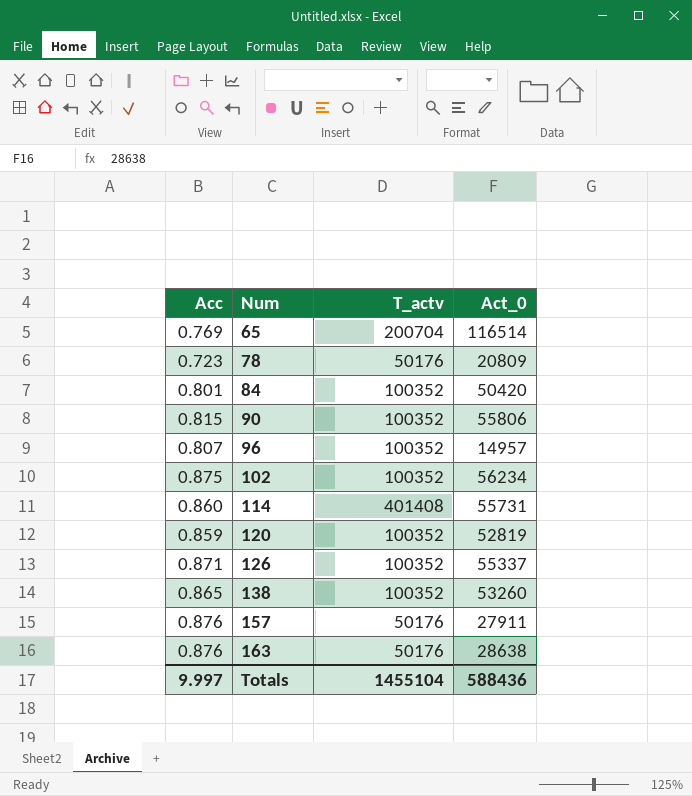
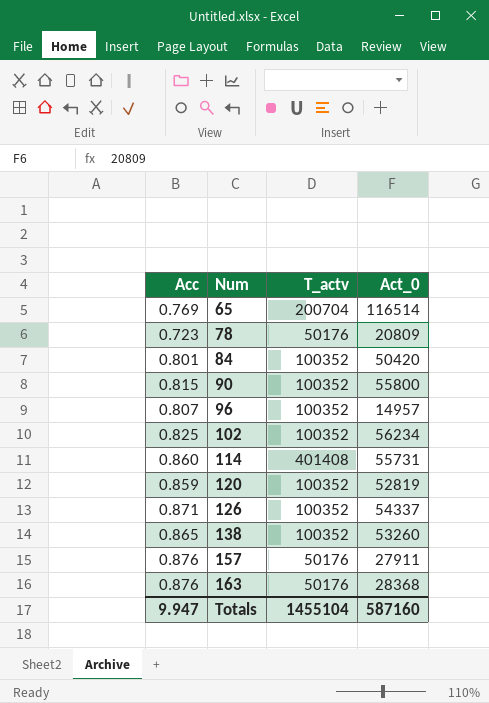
90 | Act_0: 55806 -> 55800
102 | Acc: 0.875 -> 0.825
126 | Act_0: 55337 -> 54337
163 | Act_0: 28638 -> 28368
Totals | Acc: 9.997 -> 9.947
Totals | Act_0: 588436 -> 587160

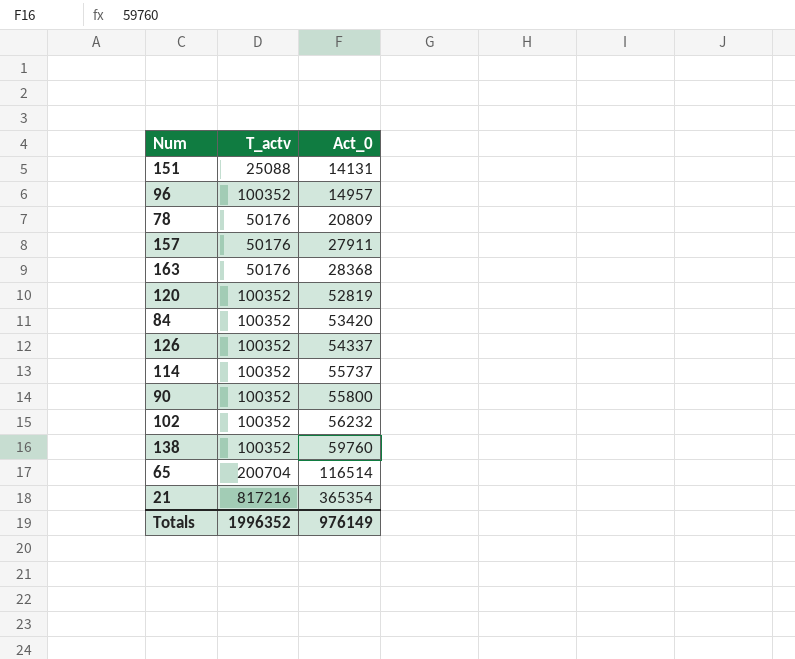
row order: Num ascending -> Act_0 ascending
column Acc | position: 1 -> none
row 151: none -> 25088 | 14131
84 | Act_0: 50420 -> 53420
114 | T_actv: 401408 -> 100352
114 | Act_0: 55731 -> 55737
102 | Act_0: 56234 -> 56232
138 | Act_0: 53260 -> 59760
row 21: none -> 817216 | 365354
Totals | T_actv: 1455104 -> 1996352
Totals | Act_0: 587160 -> 976149

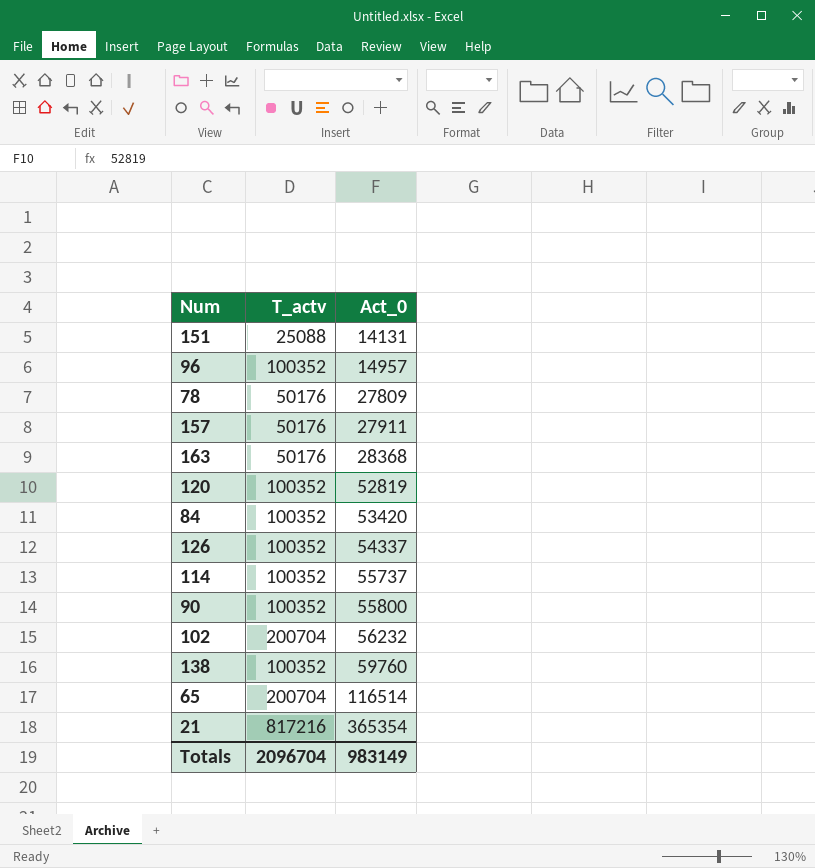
78 | Act_0: 20809 -> 27809
102 | T_actv: 100352 -> 200704
Totals | T_actv: 1996352 -> 2096704
Totals | Act_0: 976149 -> 983149

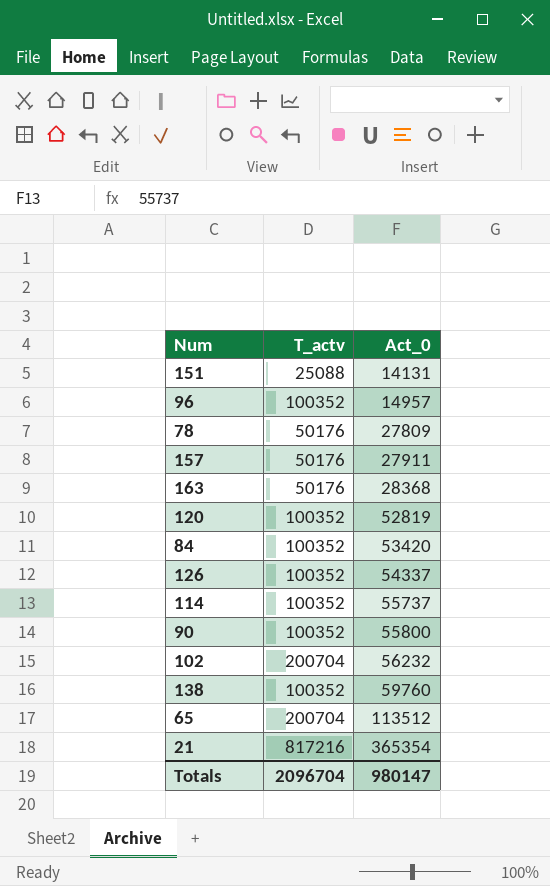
65 | Act_0: 116514 -> 113512
Totals | Act_0: 983149 -> 980147

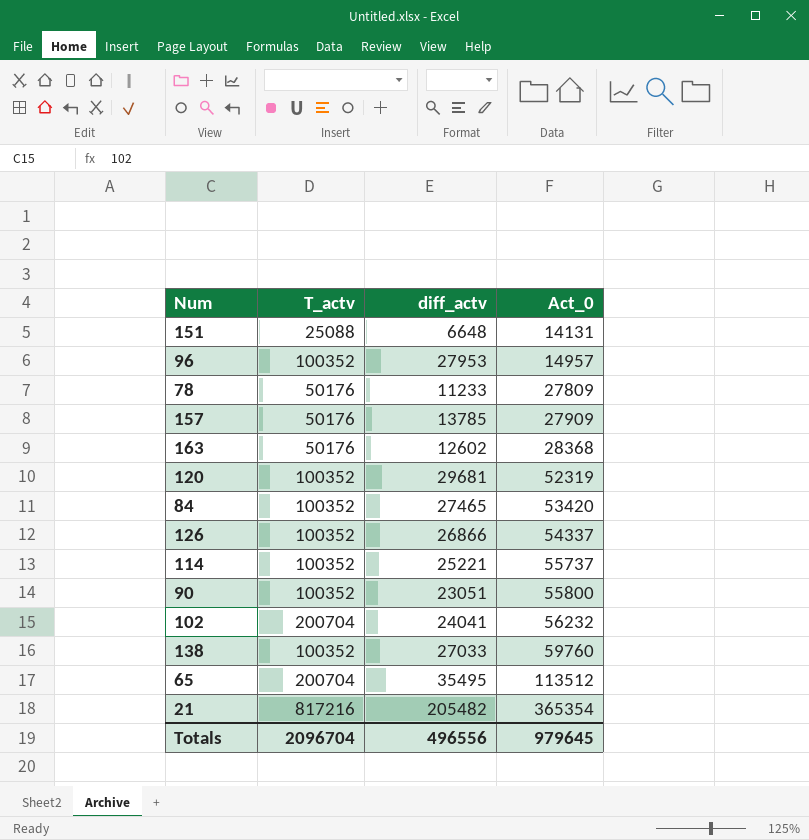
column diff_actv | position: none -> 3
157 | Act_0: 27911 -> 27909
120 | Act_0: 52819 -> 52319
Totals | Act_0: 980147 -> 979645

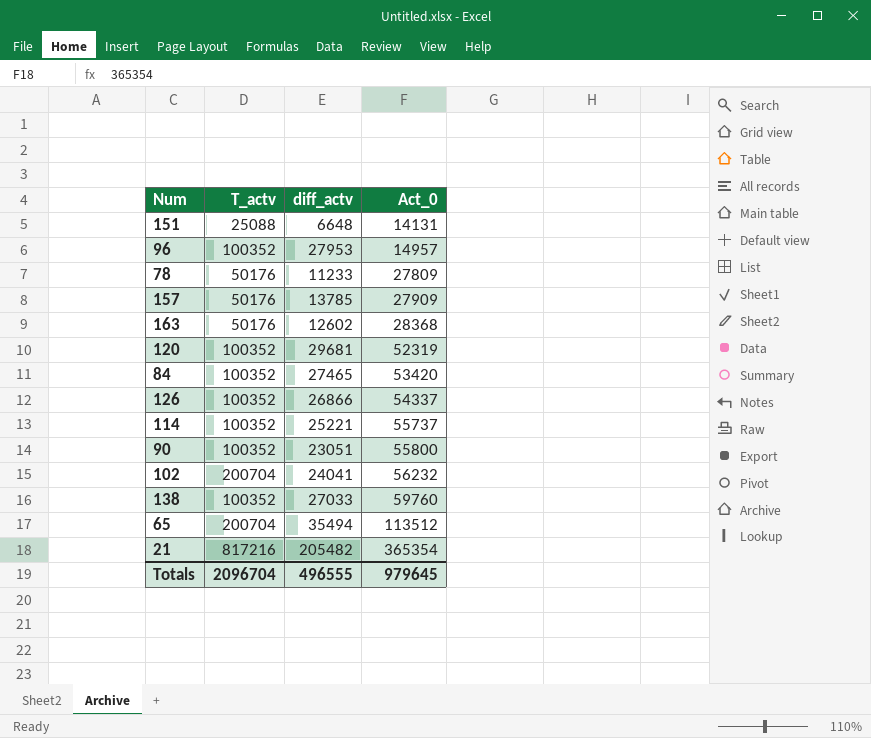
65 | diff_actv: 35495 -> 35494
Totals | diff_actv: 496556 -> 496555

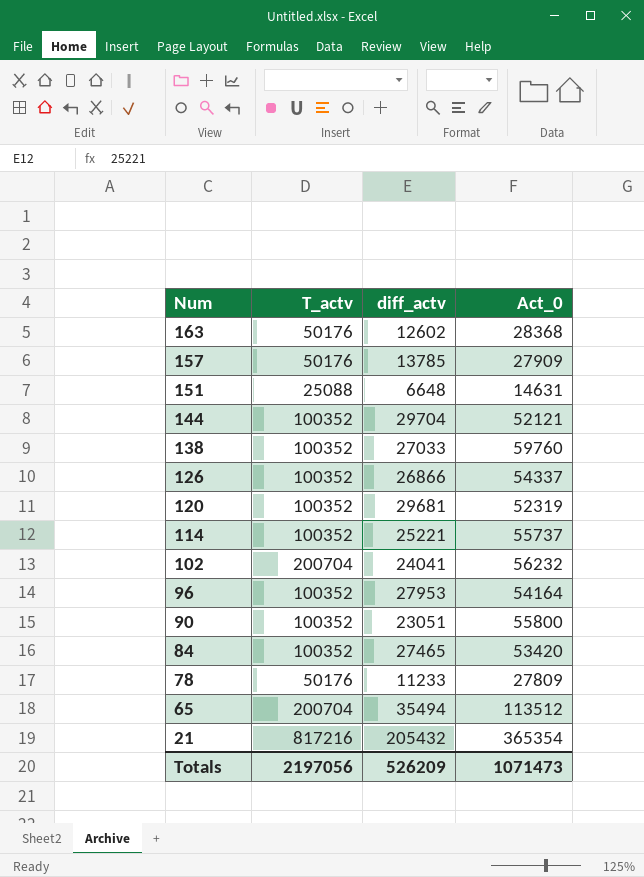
row order: Act_0 ascending -> Num descending
151 | Act_0: 14131 -> 14631
row 144: none -> 100352 | 29704 | 52121
96 | Act_0: 14957 -> 54164
21 | diff_actv: 205482 -> 205432
Totals | T_actv: 2096704 -> 2197056
Totals | diff_actv: 496555 -> 526209
Totals | Act_0: 979645 -> 1071473

